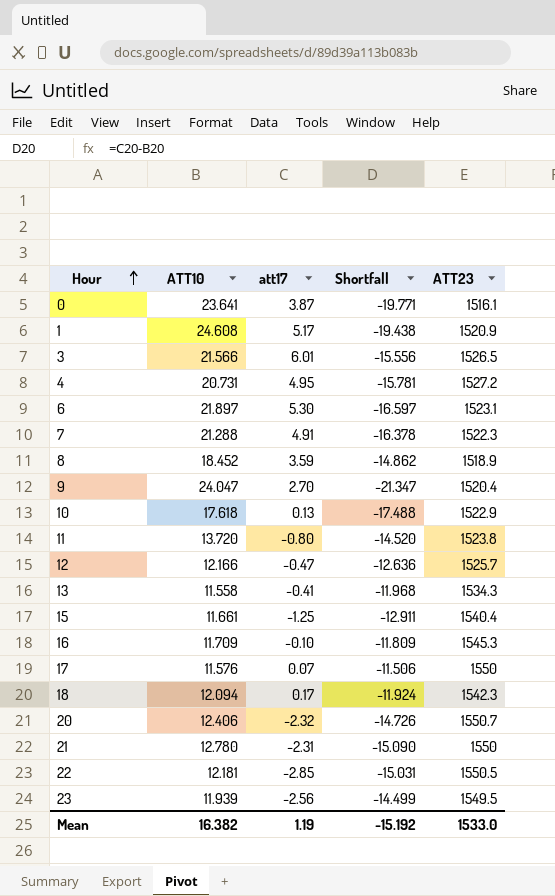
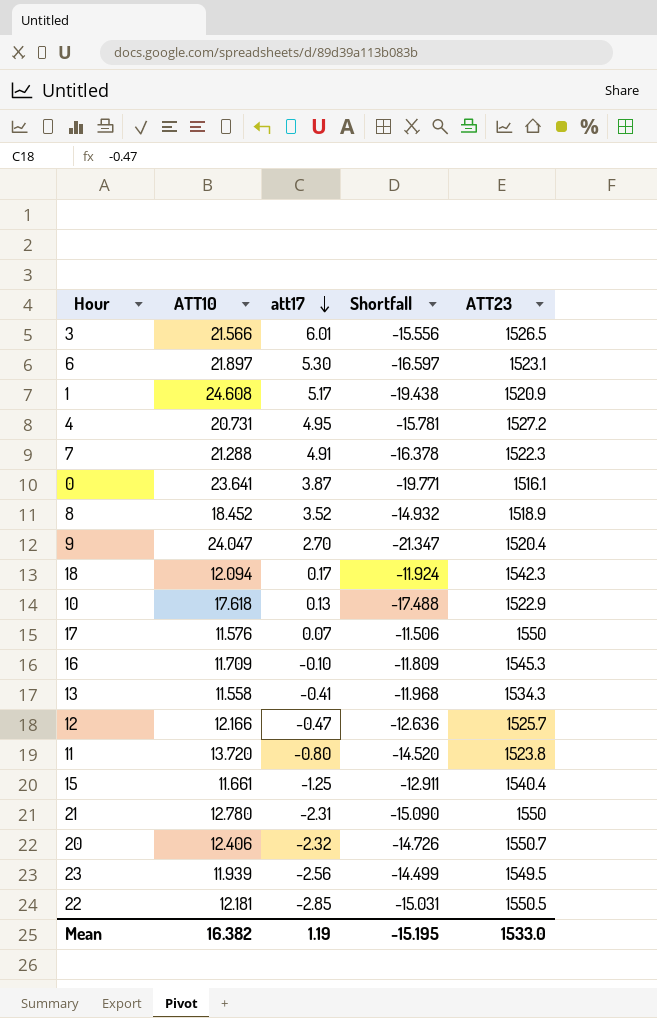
row order: Hour ascending -> att17 descending
8 | att17: 3.59 -> 3.52
8 | Shortfall: -14.862 -> -14.932
Mean | Shortfall: -15.192 -> -15.195

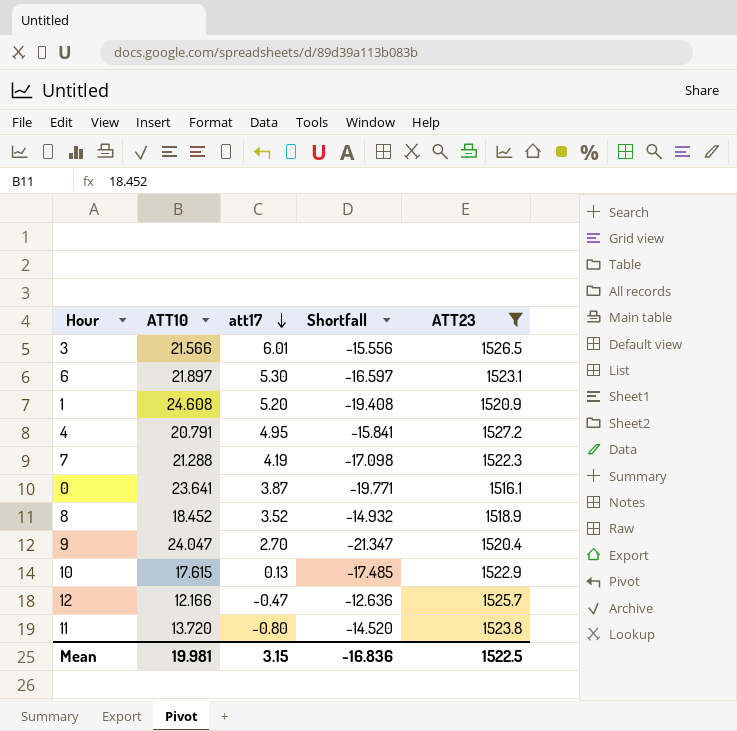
filter: none -> ATT23 <= 1527.2
1 | att17: 5.17 -> 5.20
1 | Shortfall: -19.438 -> -19.408
4 | ATT10: 20.731 -> 20.791
4 | Shortfall: -15.781 -> -15.841
7 | att17: 4.91 -> 4.19
7 | Shortfall: -16.378 -> -17.098
10 | ATT10: 17.618 -> 17.615
10 | Shortfall: -17.488 -> -17.485
Mean | ATT10: 16.382 -> 19.981
Mean | att17: 1.19 -> 3.15
Mean | Shortfall: -15.195 -> -16.836
Mean | ATT23: 1533.0 -> 1522.5

